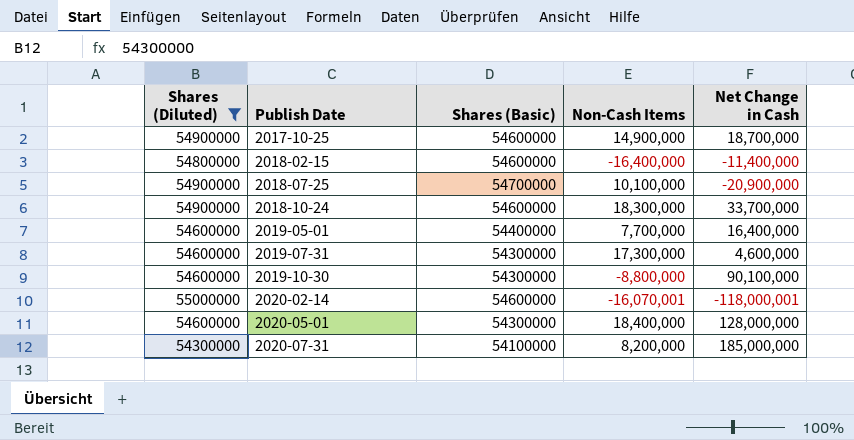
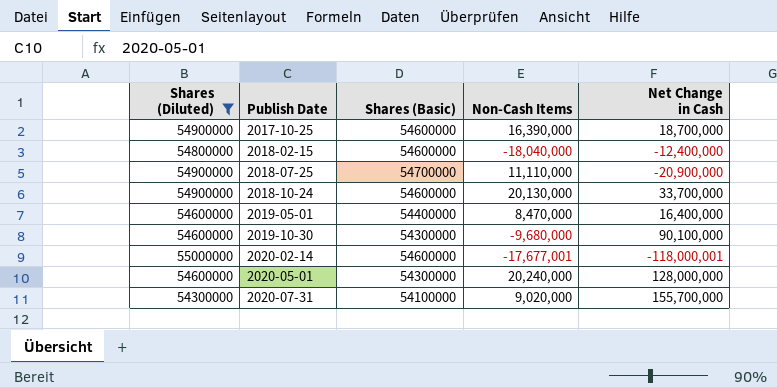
row 2019-07-31: 54600000 | 54300000 | 17,300,000 | 4,600,000 -> none
2017-10-25 | Non-Cash Items: 14,900,000 -> 16,390,000
2018-02-15 | Non-Cash Items: -16,400,000 -> -18,040,000
2018-02-15 | Net Change in Cash: -11,400,000 -> -12,400,000
2018-07-25 | Non-Cash Items: 10,100,000 -> 11,110,000
2018-10-24 | Non-Cash Items: 18,300,000 -> 20,130,000
2019-05-01 | Non-Cash Items: 7,700,000 -> 8,470,000
2019-10-30 | Non-Cash Items: -8,800,000 -> -9,680,000
2020-02-14 | Non-Cash Items: -16,070,001 -> -17,677,001
2020-05-01 | Non-Cash Items: 18,400,000 -> 20,240,000
2020-07-31 | Non-Cash Items: 8,200,000 -> 9,020,000
2020-07-31 | Net Change in Cash: 185,000,000 -> 155,700,000

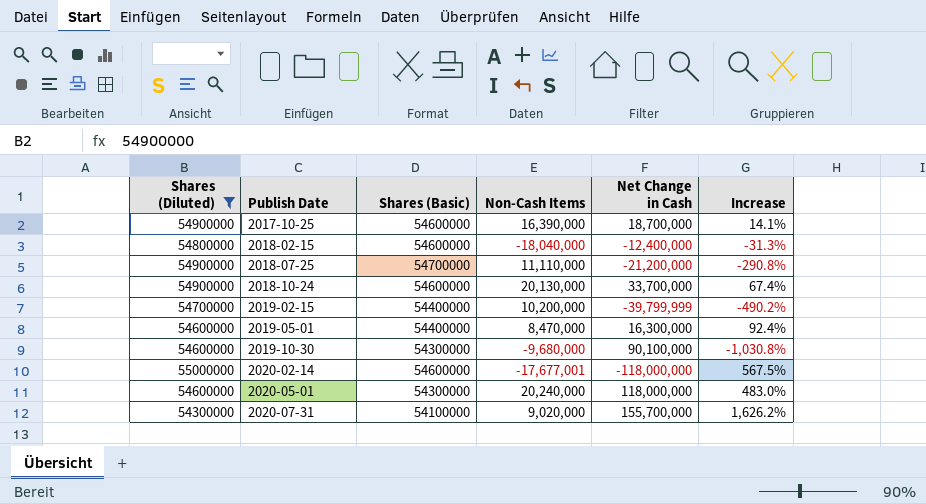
column Increase | formula: none -> ([Net Change in Cash] - [Non-Cash Items]) / [Non-Cash Items]
2018-07-25 | Net Change in Cash: -20,900,000 -> -21,200,000
row 2019-02-15: none -> 54700000 | 54400000 | 10,200,000 | -39,799,999 | -490.2%
2019-05-01 | Net Change in Cash: 16,400,000 -> 16,300,000
2020-02-14 | Net Change in Cash: -118,000,001 -> -118,000,000
2020-05-01 | Net Change in Cash: 128,000,000 -> 118,000,000

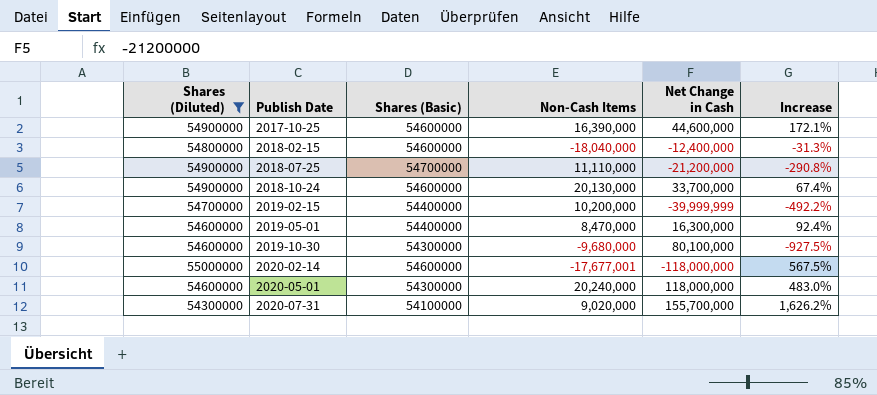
2017-10-25 | Net Change in Cash: 18,700,000 -> 44,600,000
2017-10-25 | Increase: 14.1% -> 172.1%
2019-02-15 | Net Change in Cash: -39,799,999 -> -39,999,999
2019-02-15 | Increase: -490.2% -> -492.2%
2019-10-30 | Net Change in Cash: 90,100,000 -> 80,100,000
2019-10-30 | Increase: -1,030.8% -> -927.5%

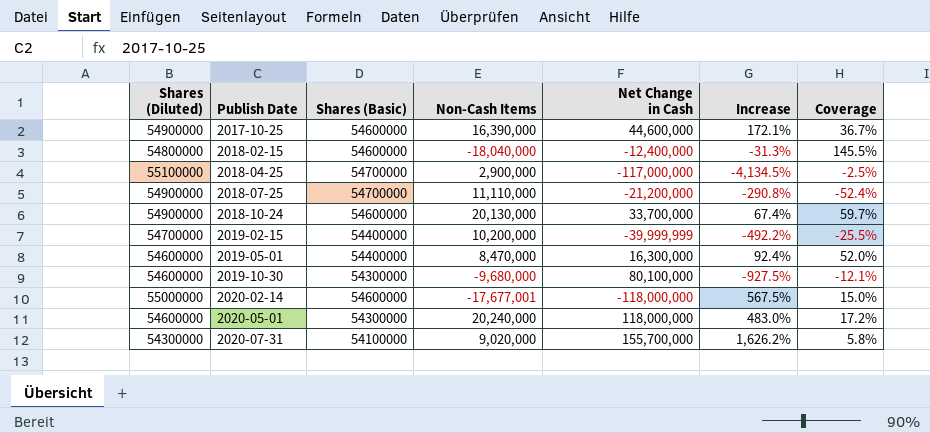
filter: Shares (Diluted) != 55100000 -> none
column Coverage | formula: none -> [Non-Cash Items] / [Net Change in Cash]

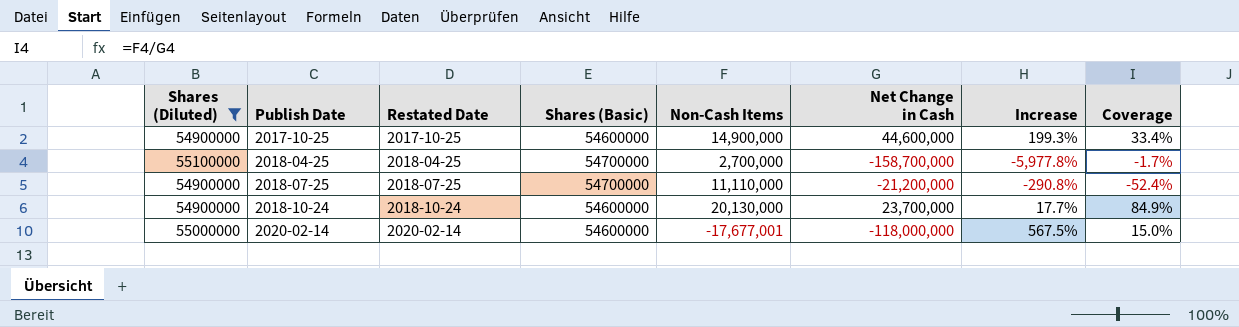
filter: none -> Shares (Diluted) >= 54900000
column Restated Date | position: none -> 3
2017-10-25 | Non-Cash Items: 16,390,000 -> 14,900,000
2017-10-25 | Increase: 172.1% -> 199.3%
2017-10-25 | Coverage: 36.7% -> 33.4%
2018-04-25 | Non-Cash Items: 2,900,000 -> 2,700,000
2018-04-25 | Net Change in Cash: -117,000,000 -> -158,700,000
2018-04-25 | Increase: -4,134.5% -> -5,977.8%
2018-04-25 | Coverage: -2.5% -> -1.7%
2018-10-24 | Net Change in Cash: 33,700,000 -> 23,700,000
2018-10-24 | Increase: 67.4% -> 17.7%
2018-10-24 | Coverage: 59.7% -> 84.9%

